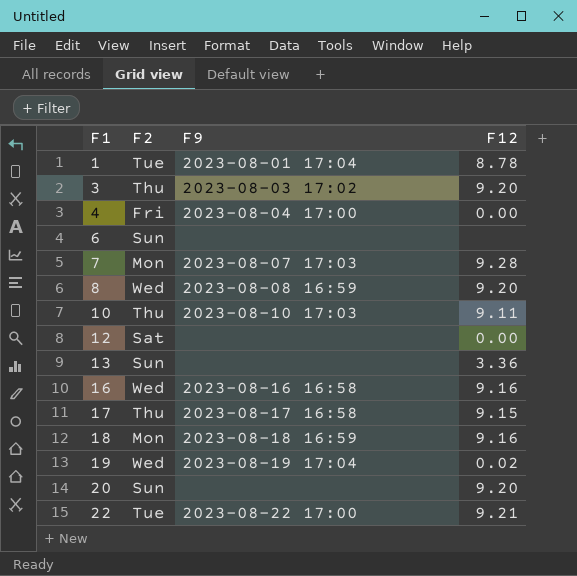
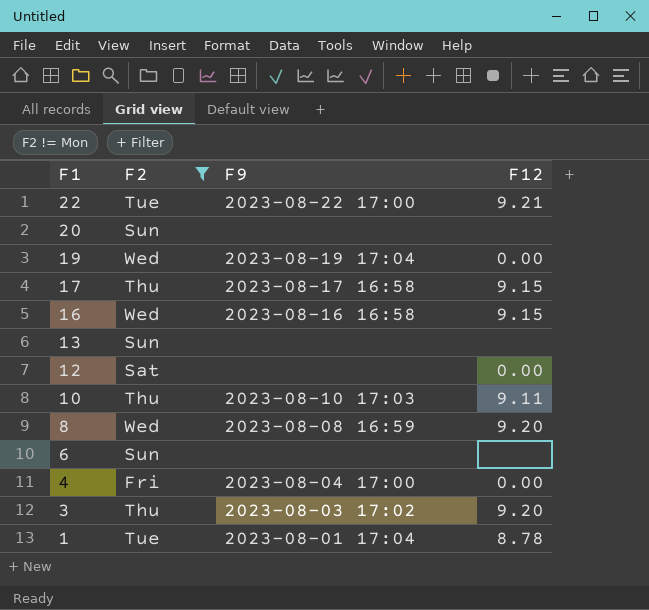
filter: none -> F2 != Mon
row order: F1 ascending -> F1 descending
20 | F12: 9.20 -> none
19 | F12: 0.02 -> 0.00
16 | F12: 9.16 -> 9.15
13 | F12: 3.36 -> none

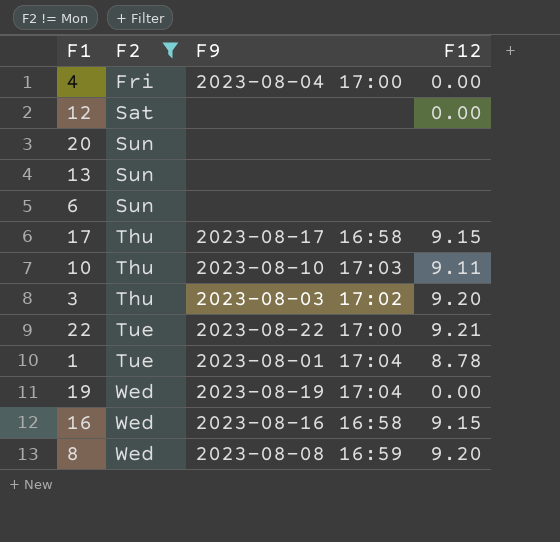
row order: F1 descending -> F2 ascending

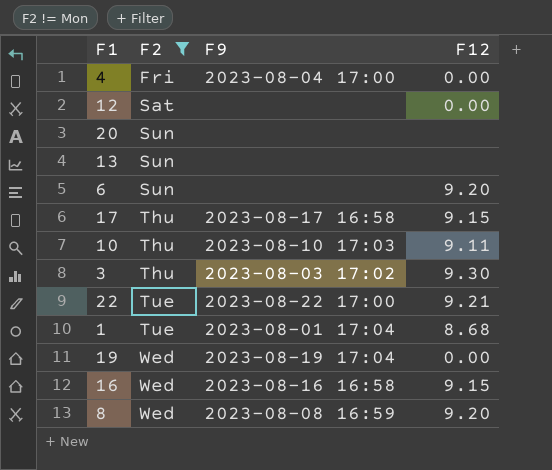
6 | F12: none -> 9.20
3 | F12: 9.20 -> 9.30
1 | F12: 8.78 -> 8.68

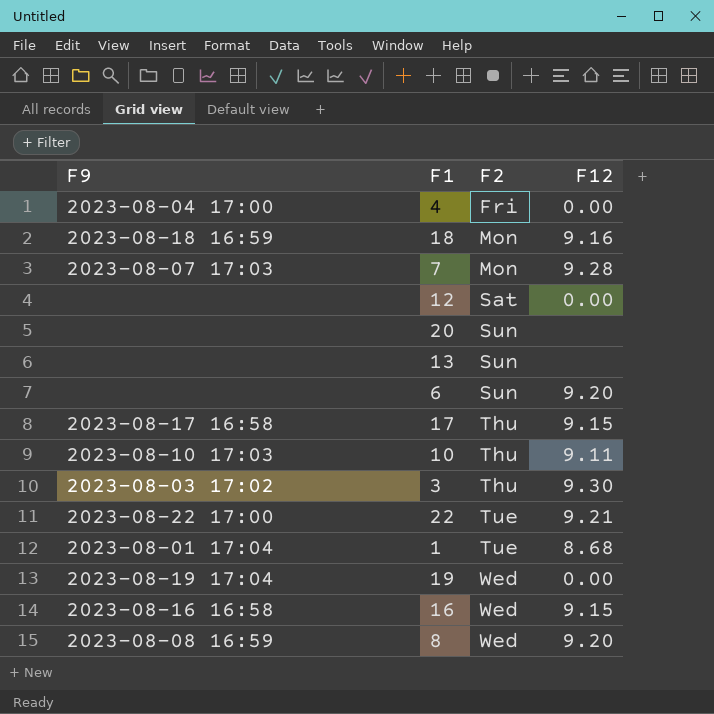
filter: F2 != Mon -> none
column F9 | position: 3 -> 1

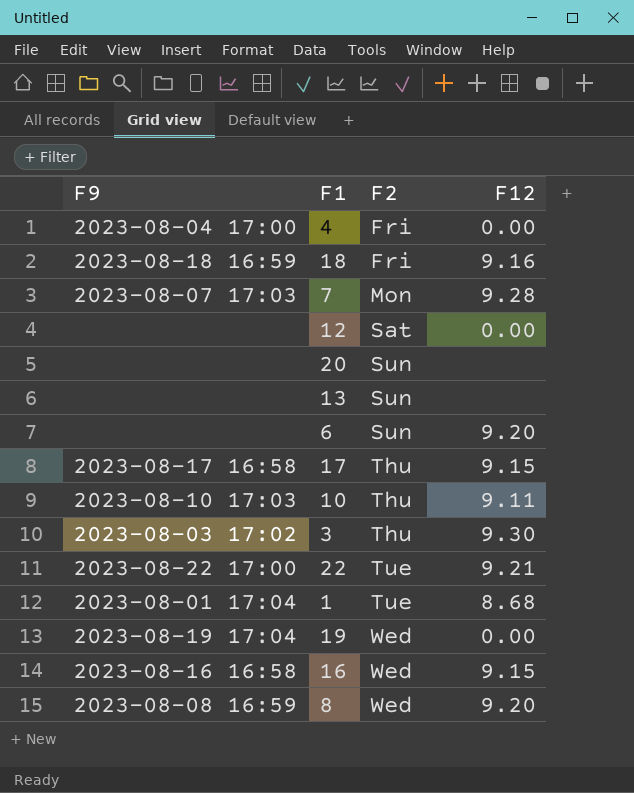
18 | F2: Mon -> Fri

